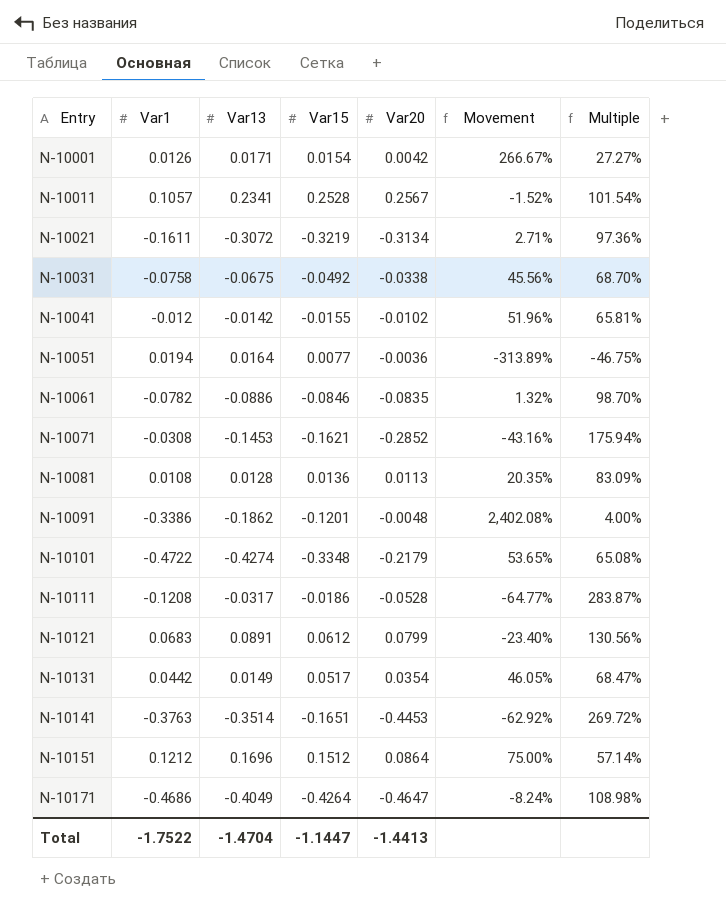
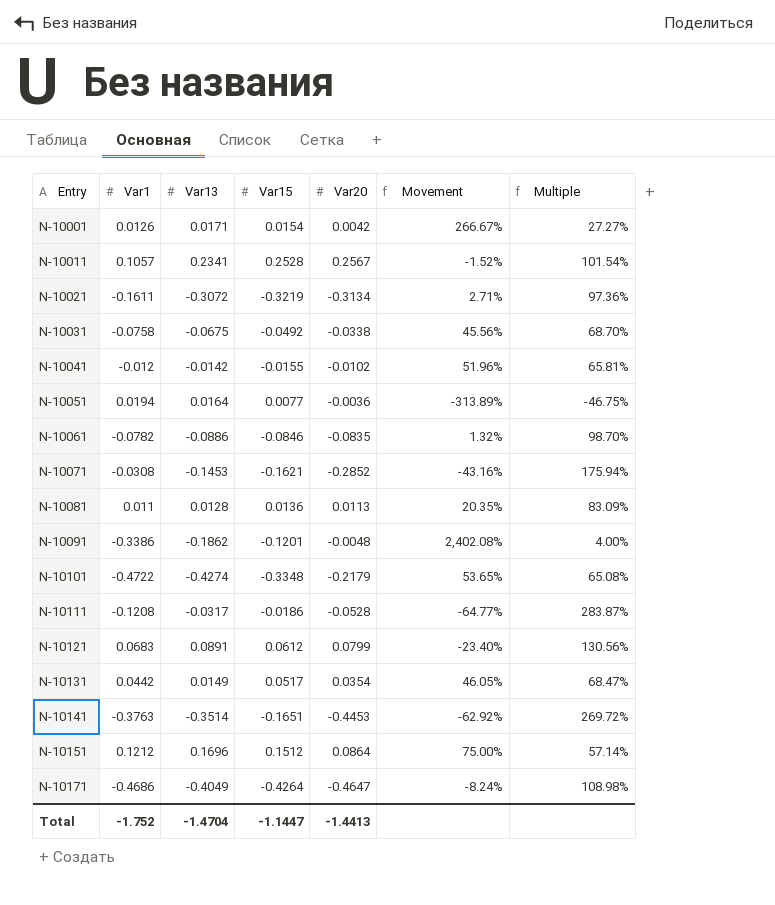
N-10081 | Var1: 0.0108 -> 0.011
Total | Var1: -1.7522 -> -1.752

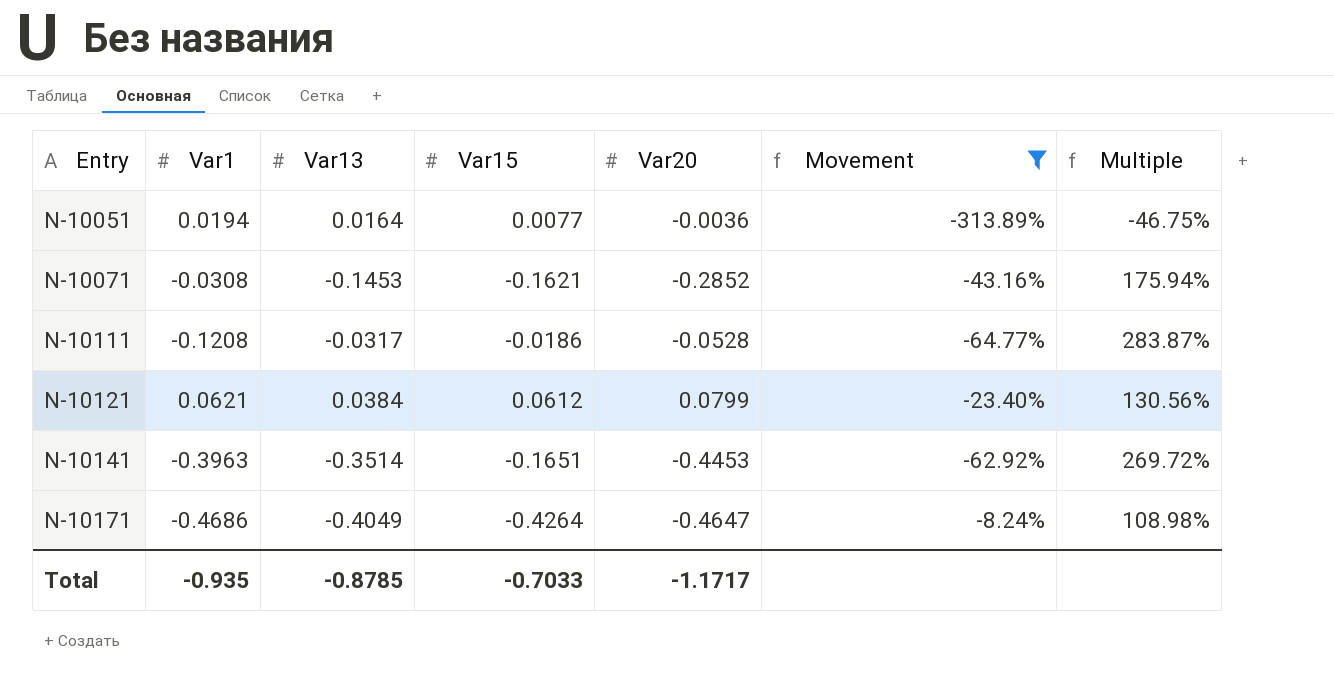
filter: none -> Movement <= -8.24%
N-10121 | Var1: 0.0683 -> 0.0621
N-10121 | Var13: 0.0891 -> 0.0384
N-10141 | Var1: -0.3763 -> -0.3963
Total | Var1: -1.752 -> -0.935
Total | Var13: -1.4704 -> -0.8785
Total | Var15: -1.1447 -> -0.7033
Total | Var20: -1.4413 -> -1.1717

